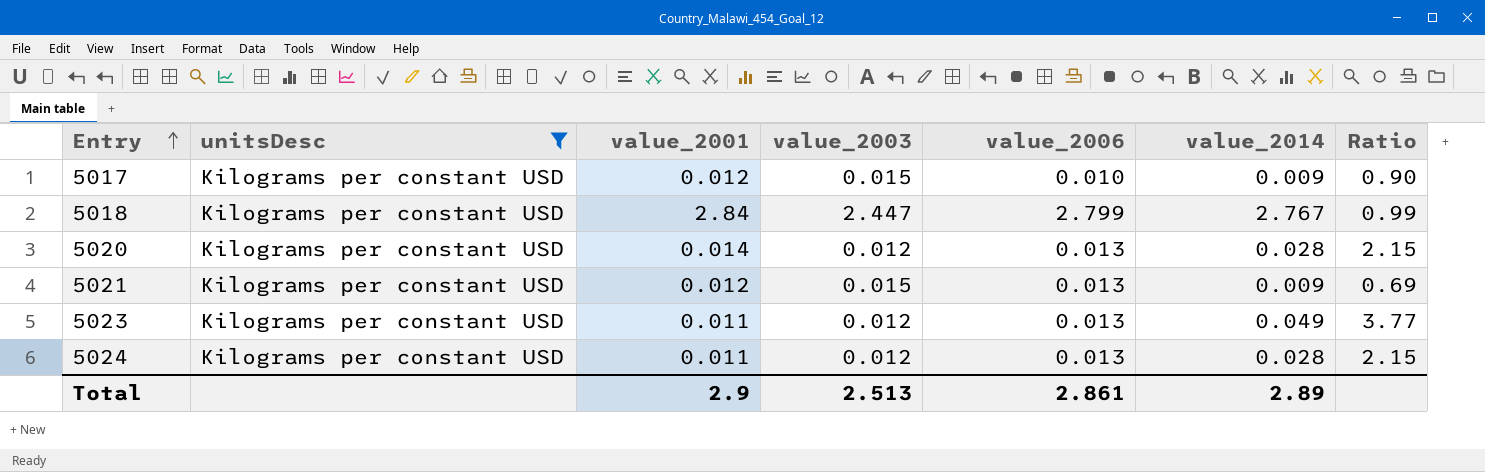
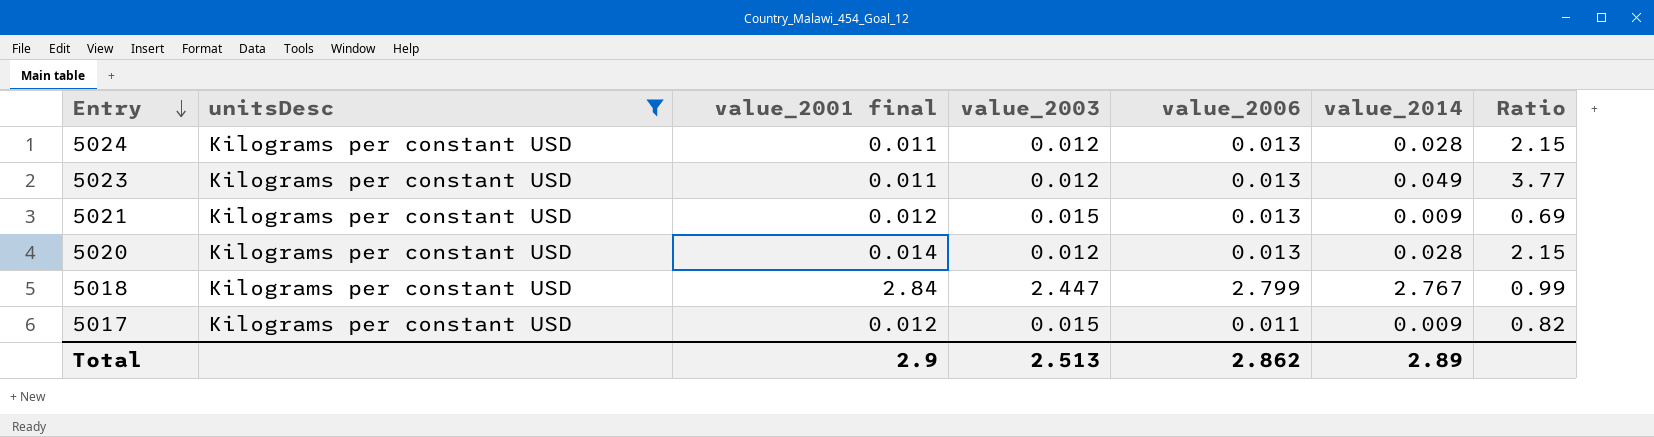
row order: Entry ascending -> Entry descending
column name: value_2001 -> value_2001 final
5017 | value_2006: 0.010 -> 0.011
5017 | Ratio: 0.90 -> 0.82
Total | value_2006: 2.861 -> 2.862

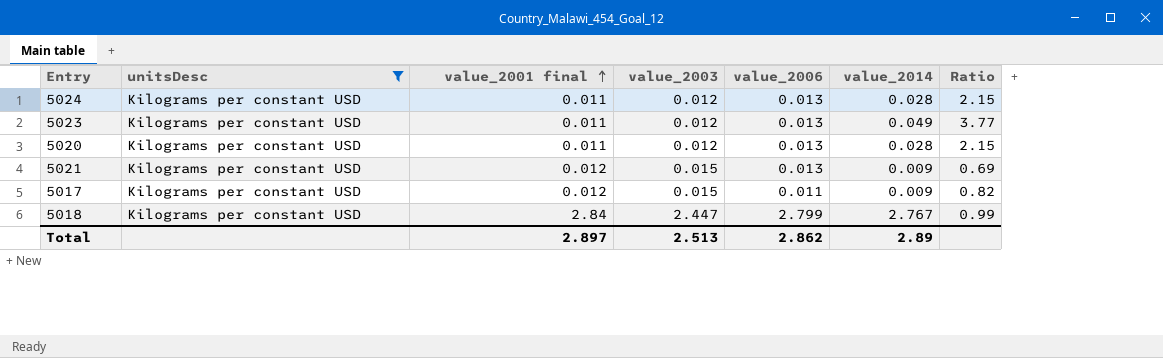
row order: Entry descending -> value_2001 final ascending
5020 | value_2001 final: 0.014 -> 0.011
Total | value_2001 final: 2.9 -> 2.897

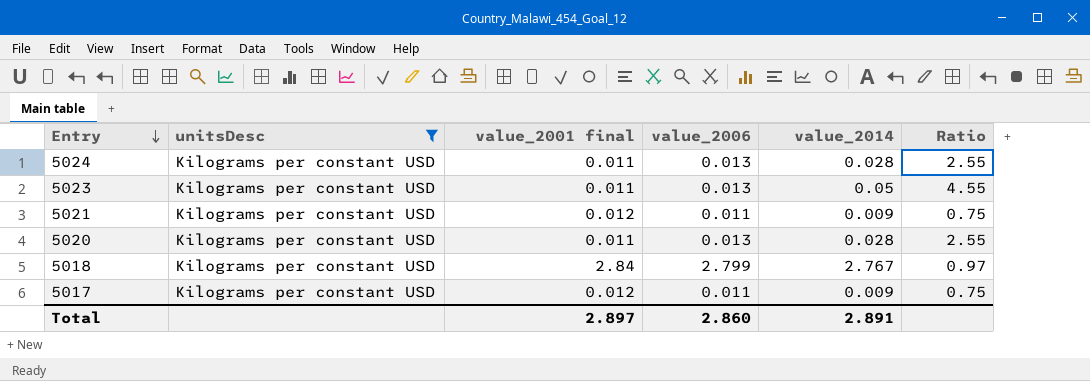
row order: value_2001 final ascending -> Entry descending
column value_2003 | position: 4 -> none
column Ratio | formula: [value_2014] / [value_2006] -> [value_2014] / [value_2001 final]
5023 | value_2014: 0.049 -> 0.05
5021 | value_2006: 0.013 -> 0.011
Total | value_2006: 2.862 -> 2.860
Total | value_2014: 2.89 -> 2.891

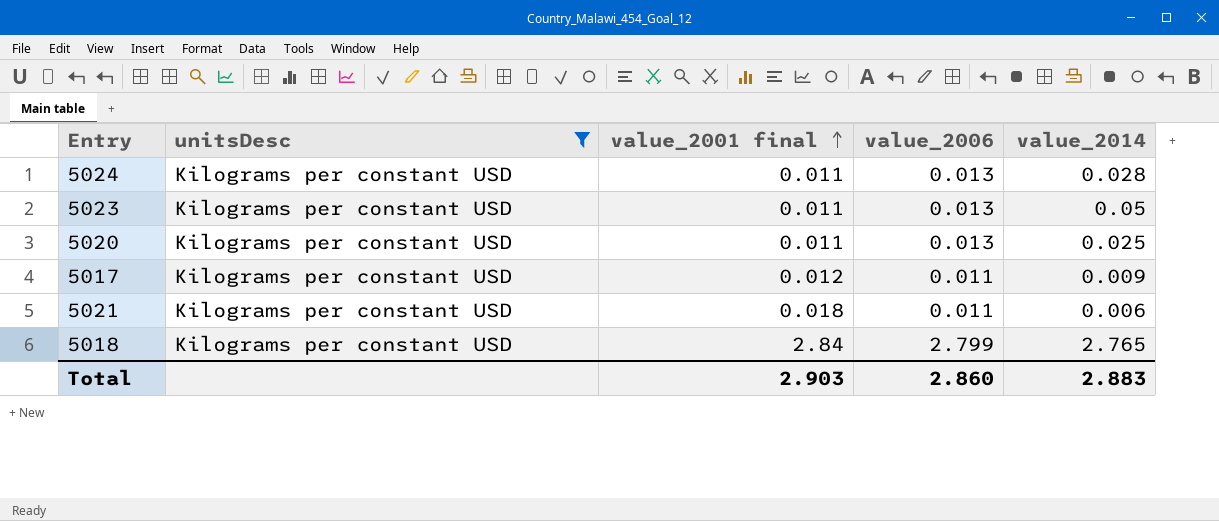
row order: Entry descending -> value_2001 final ascending
column Ratio | formula: [value_2014] / [value_2001 final] -> none
5020 | value_2014: 0.028 -> 0.025
5021 | value_2001 final: 0.012 -> 0.018
5021 | value_2014: 0.009 -> 0.006
5018 | value_2014: 2.767 -> 2.765
Total | value_2001 final: 2.897 -> 2.903
Total | value_2014: 2.891 -> 2.883

